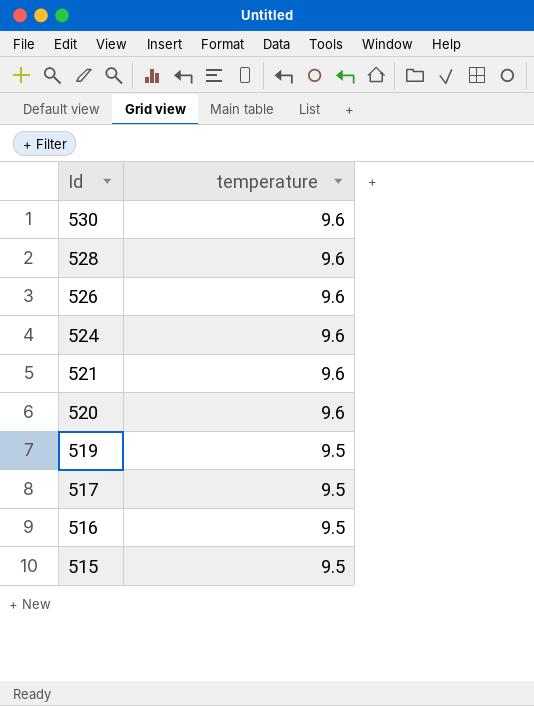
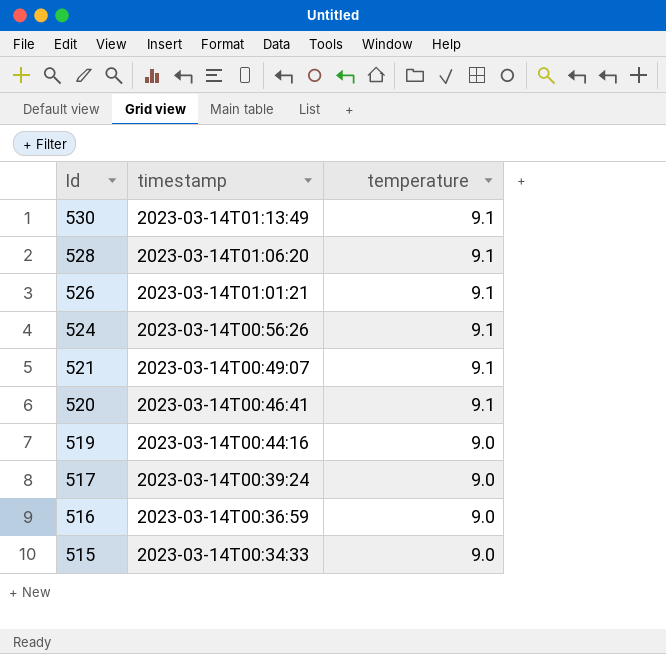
column timestamp | position: none -> 2
530 | temperature: 9.6 -> 9.1
528 | temperature: 9.6 -> 9.1
526 | temperature: 9.6 -> 9.1
524 | temperature: 9.6 -> 9.1
521 | temperature: 9.6 -> 9.1
520 | temperature: 9.6 -> 9.1
519 | temperature: 9.5 -> 9.0
517 | temperature: 9.5 -> 9.0
516 | temperature: 9.5 -> 9.0
515 | temperature: 9.5 -> 9.0

